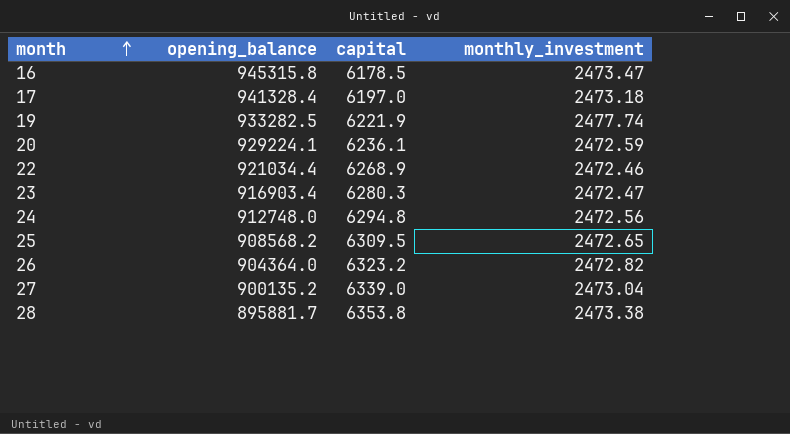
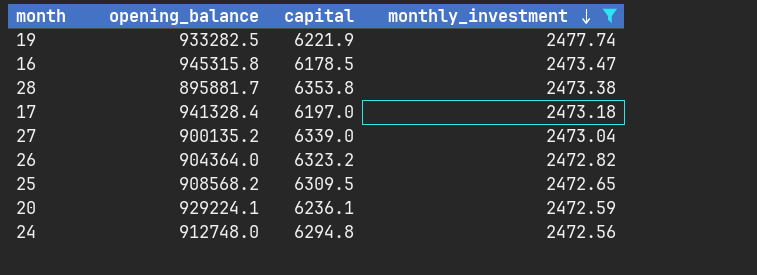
filter: none -> monthly_investment >= 2472.56
row order: month ascending -> monthly_investment descending

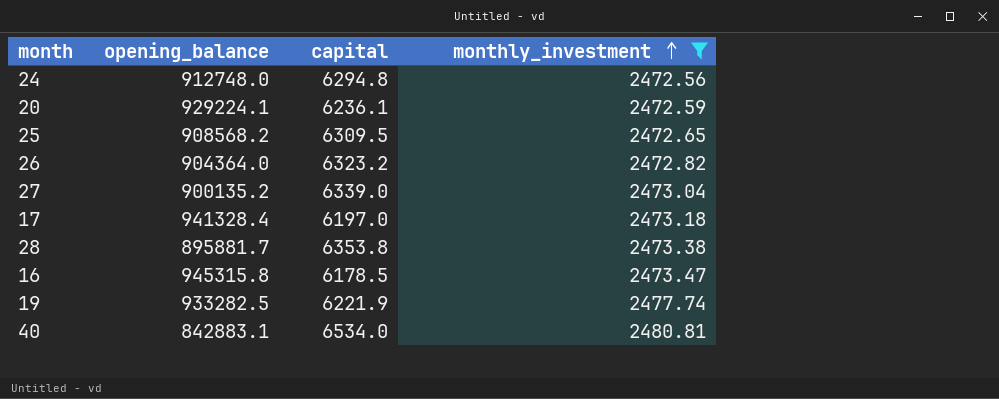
row order: monthly_investment descending -> monthly_investment ascending
row 40: none -> 842883.1 | 6534.0 | 2480.81

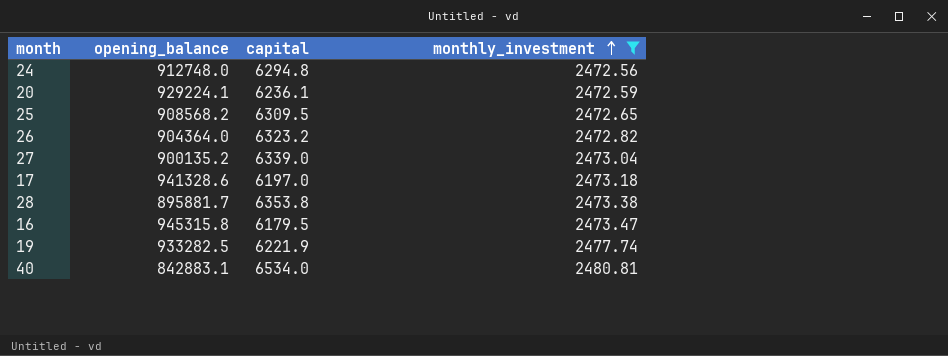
17 | opening_balance: 941328.4 -> 941328.6
16 | capital: 6178.5 -> 6179.5

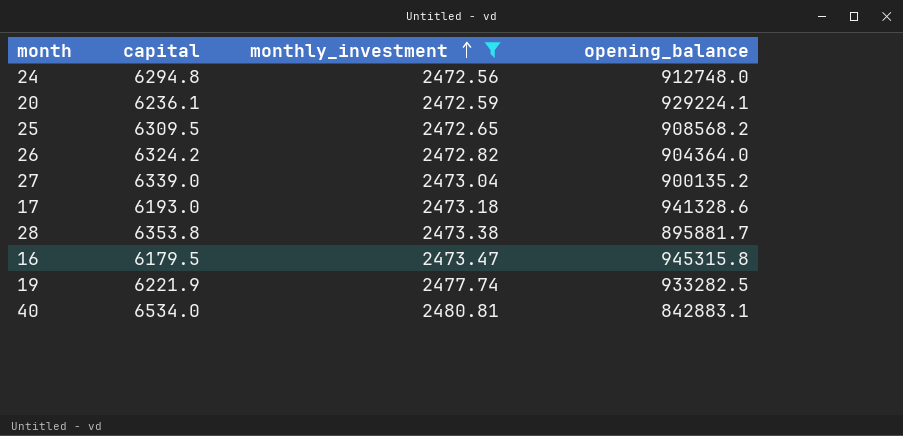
column opening_balance | position: 2 -> 4
26 | capital: 6323.2 -> 6324.2
17 | capital: 6197.0 -> 6193.0

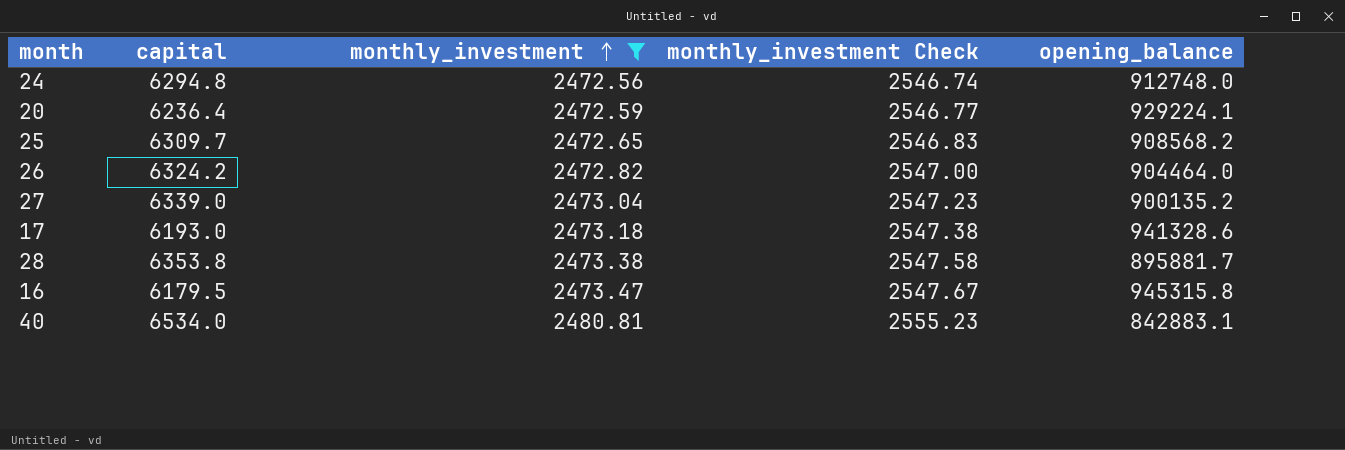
column monthly_investment Check | formula: none -> [monthly_investment] * 1.03
row 19: 6221.9 | 2477.74 | 933282.5 -> none
20 | capital: 6236.1 -> 6236.4
25 | capital: 6309.5 -> 6309.7
26 | opening_balance: 904364.0 -> 904464.0

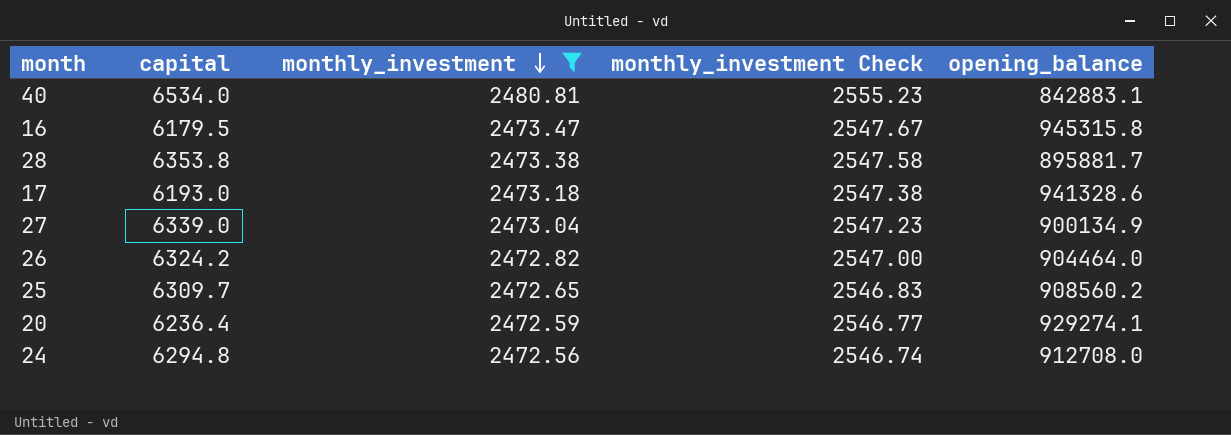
row order: monthly_investment ascending -> monthly_investment descending
27 | opening_balance: 900135.2 -> 900134.9
25 | opening_balance: 908568.2 -> 908560.2
20 | opening_balance: 929224.1 -> 929274.1
24 | opening_balance: 912748.0 -> 912708.0

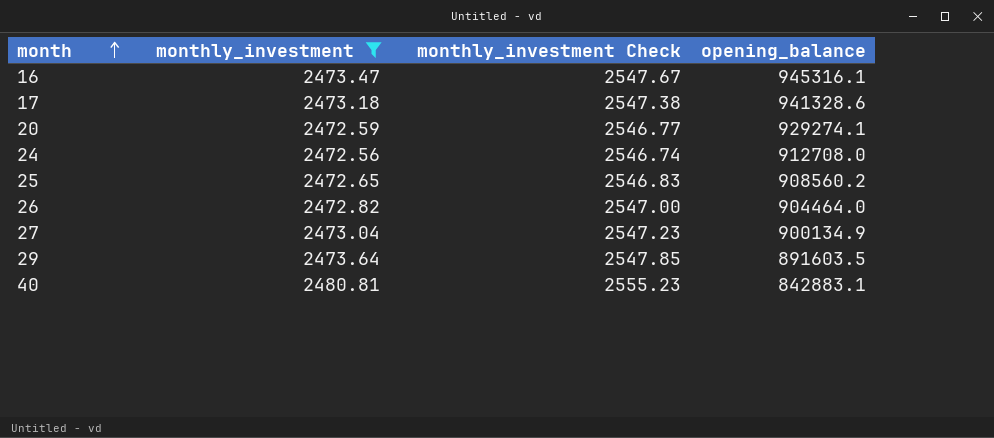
row order: monthly_investment descending -> month ascending
column capital | position: 2 -> none
row 28: 6353.8 | 2473.38 | 2547.58 | 895881.7 -> none
16 | opening_balance: 945315.8 -> 945316.1
row 29: none -> 2473.64 | 2547.85 | 891603.5

